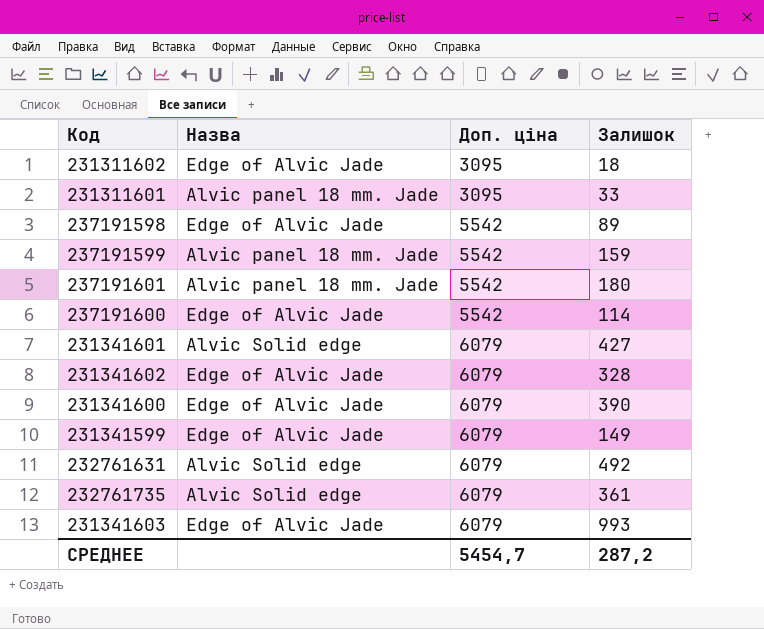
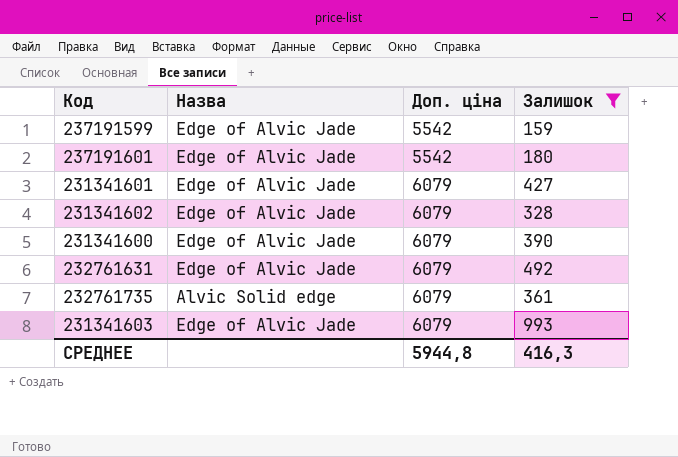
filter: none -> Залишок >= 159
237191599 | Назва: Alvic panel 18 mm. Jade -> Edge of Alvic Jade
237191601 | Назва: Alvic panel 18 mm. Jade -> Edge of Alvic Jade
231341601 | Назва: Alvic Solid edge -> Edge of Alvic Jade
232761631 | Назва: Alvic Solid edge -> Edge of Alvic Jade
СРЕДНЕЕ | Доп. ціна: 5454,7 -> 5944,8
СРЕДНЕЕ | Залишок: 287,2 -> 416,3

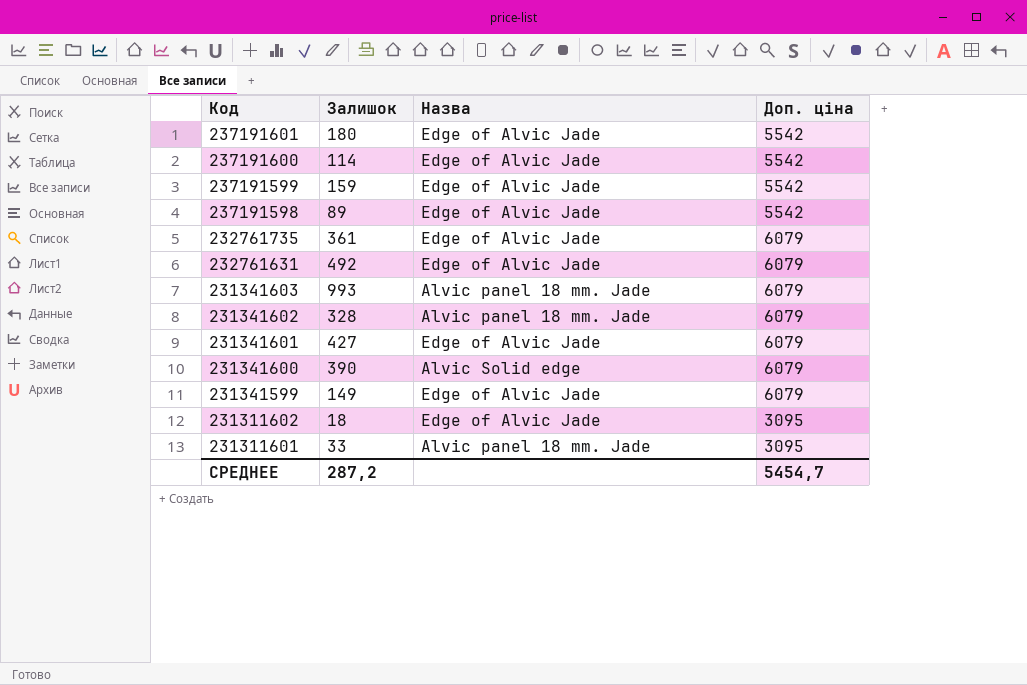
filter: Залишок >= 159 -> none
row order: Доп. ціна ascending -> Код descending
column Залишок | position: 4 -> 2
232761735 | Назва: Alvic Solid edge -> Edge of Alvic Jade
231341603 | Назва: Edge of Alvic Jade -> Alvic panel 18 mm. Jade
231341602 | Назва: Edge of Alvic Jade -> Alvic panel 18 mm. Jade
231341600 | Назва: Edge of Alvic Jade -> Alvic Solid edge
СРЕДНЕЕ | Залишок: 416,3 -> 287,2
СРЕДНЕЕ | Доп. ціна: 5944,8 -> 5454,7

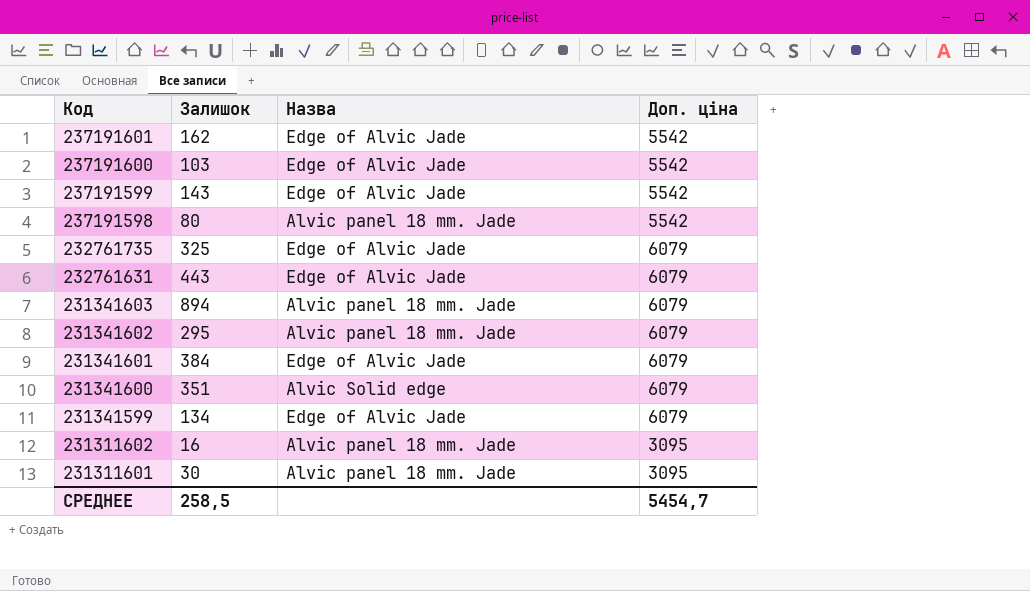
237191601 | Залишок: 180 -> 162
237191600 | Залишок: 114 -> 103
237191599 | Залишок: 159 -> 143
237191598 | Залишок: 89 -> 80
237191598 | Назва: Edge of Alvic Jade -> Alvic panel 18 mm. Jade
232761735 | Залишок: 361 -> 325
232761631 | Залишок: 492 -> 443
231341603 | Залишок: 993 -> 894
231341602 | Залишок: 328 -> 295
231341601 | Залишок: 427 -> 384
231341600 | Залишок: 390 -> 351
231341599 | Залишок: 149 -> 134
231311602 | Залишок: 18 -> 16
231311602 | Назва: Edge of Alvic Jade -> Alvic panel 18 mm. Jade
231311601 | Залишок: 33 -> 30
СРЕДНЕЕ | Залишок: 287,2 -> 258,5

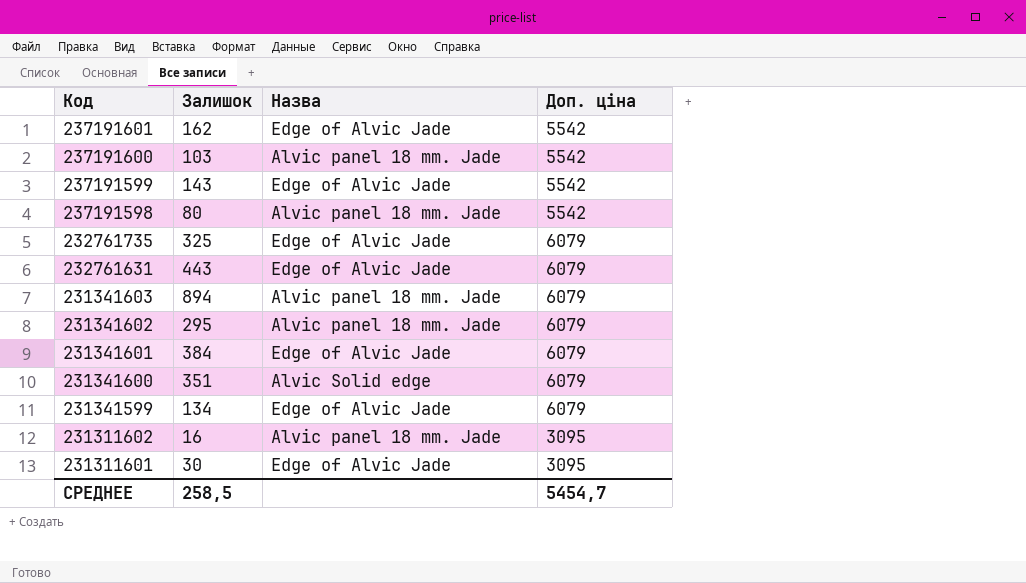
237191600 | Назва: Edge of Alvic Jade -> Alvic panel 18 mm. Jade
231311601 | Назва: Alvic panel 18 mm. Jade -> Edge of Alvic Jade

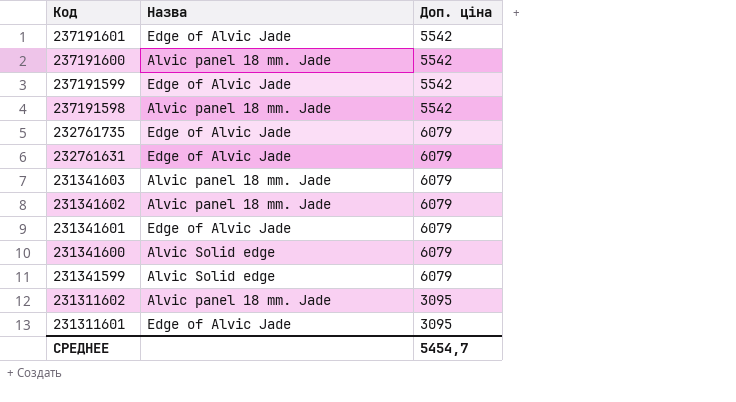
column Залишок | position: 2 -> none
231341599 | Назва: Edge of Alvic Jade -> Alvic Solid edge

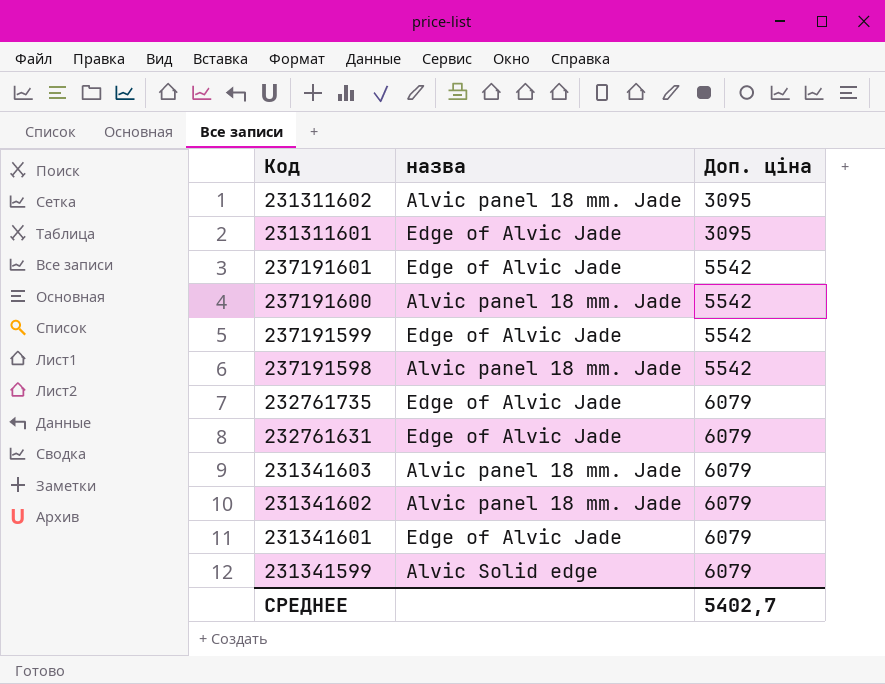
row order: Код descending -> Доп. ціна ascending
column name: Назва -> назва
row 231341600: Alvic Solid edge | 6079 -> none
СРЕДНЕЕ | Доп. ціна: 5454,7 -> 5402,7

